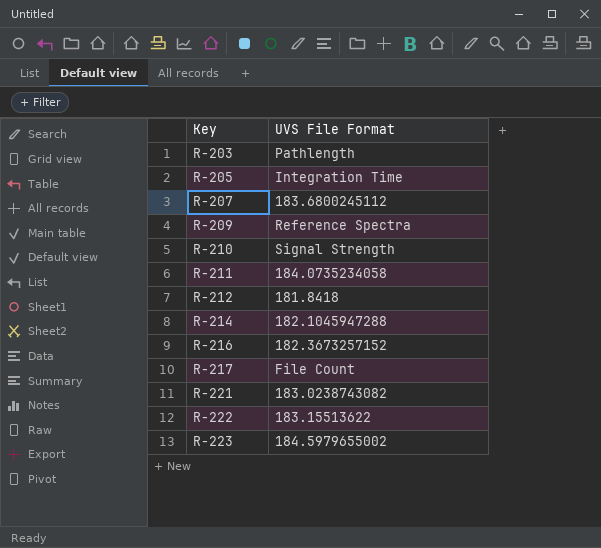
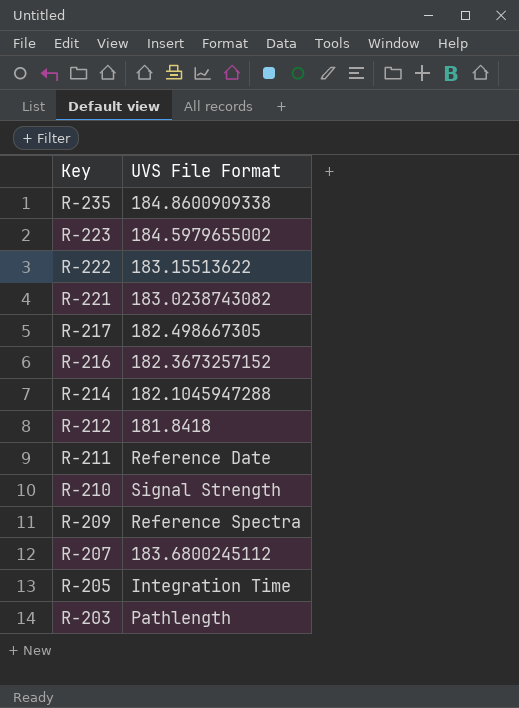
row order: Key ascending -> Key descending
row R-235: none -> 184.8600909338
R-217 | UVS File Format: File Count -> 182.498667305
R-211 | UVS File Format: 184.0735234058 -> Reference Date

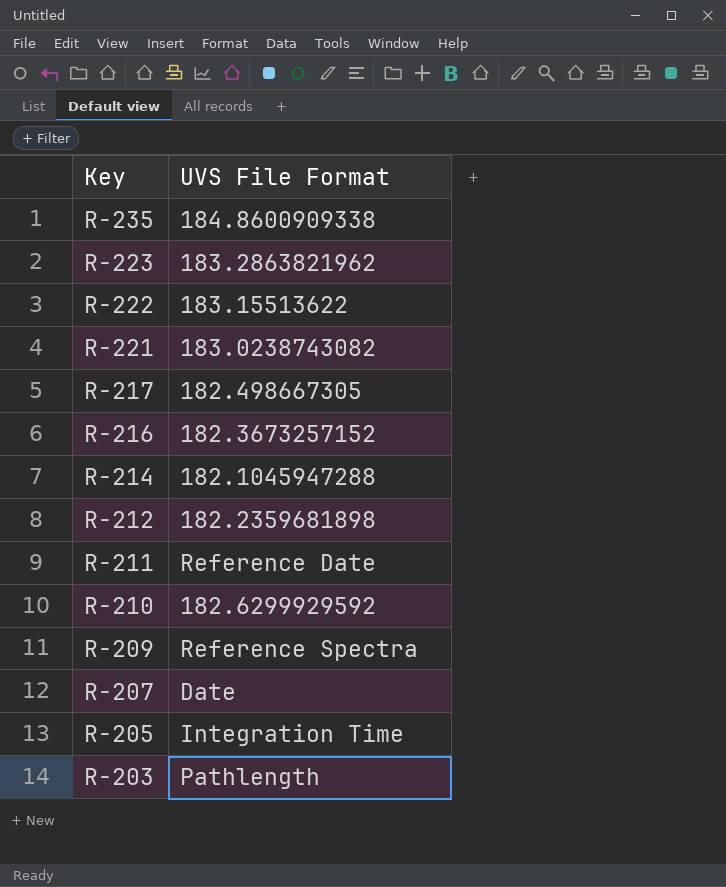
R-223 | UVS File Format: 184.5979655002 -> 183.2863821962
R-212 | UVS File Format: 181.8418 -> 182.2359681898
R-210 | UVS File Format: Signal Strength -> 182.6299929592
R-207 | UVS File Format: 183.6800245112 -> Date

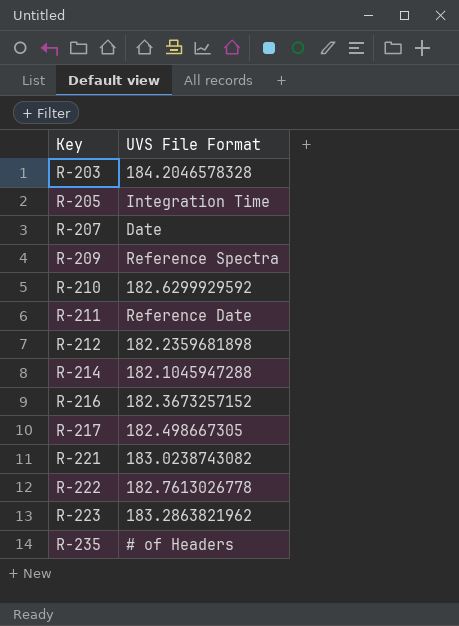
row order: Key descending -> Key ascending
R-203 | UVS File Format: Pathlength -> 184.2046578328
R-222 | UVS File Format: 183.15513622 -> 182.7613026778
R-235 | UVS File Format: 184.8600909338 -> # of Headers

